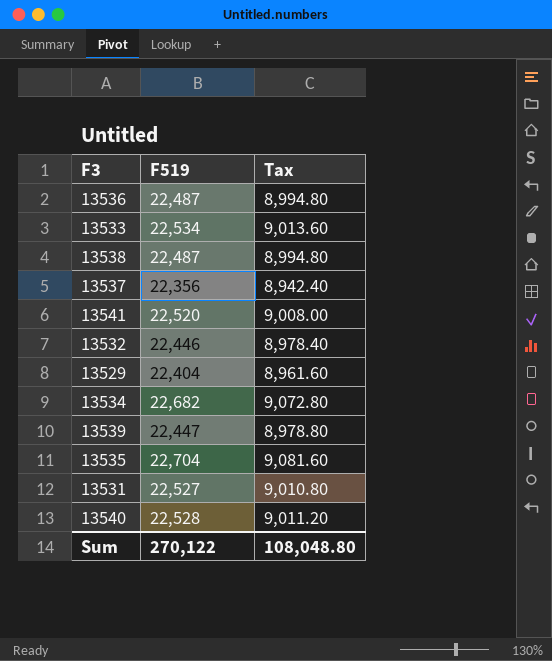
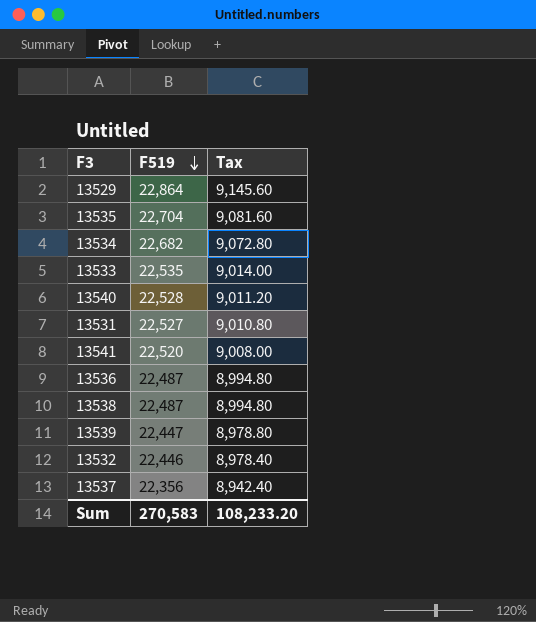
row order: none -> F519 descending
13529 | F519: 22,404 -> 22,864
13529 | Tax: 8,961.60 -> 9,145.60
13533 | F519: 22,534 -> 22,535
13533 | Tax: 9,013.60 -> 9,014.00
Sum | F519: 270,122 -> 270,583
Sum | Tax: 108,048.80 -> 108,233.20

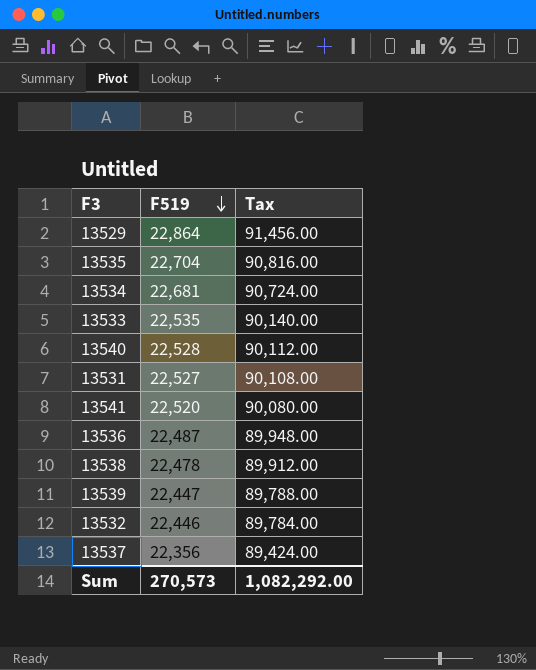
column Tax | formula: [F519] * 0.4 -> [F519] * 4
13534 | F519: 22,682 -> 22,681
13538 | F519: 22,487 -> 22,478
Sum | F519: 270,583 -> 270,573
Sum | Tax: 108,233.20 -> 1,082,292.00

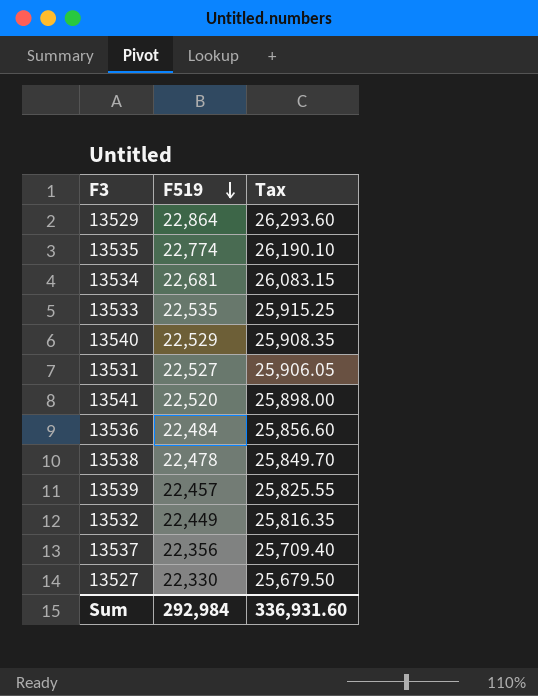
column Tax | formula: [F519] * 4 -> [F519] * 1.15
13535 | F519: 22,704 -> 22,774
13540 | F519: 22,528 -> 22,529
13536 | F519: 22,487 -> 22,484
13539 | F519: 22,447 -> 22,457
13532 | F519: 22,446 -> 22,449
row 13527: none -> 22,330 | 25,679.50
Sum | F519: 270,573 -> 292,984
Sum | Tax: 1,082,292.00 -> 336,931.60

